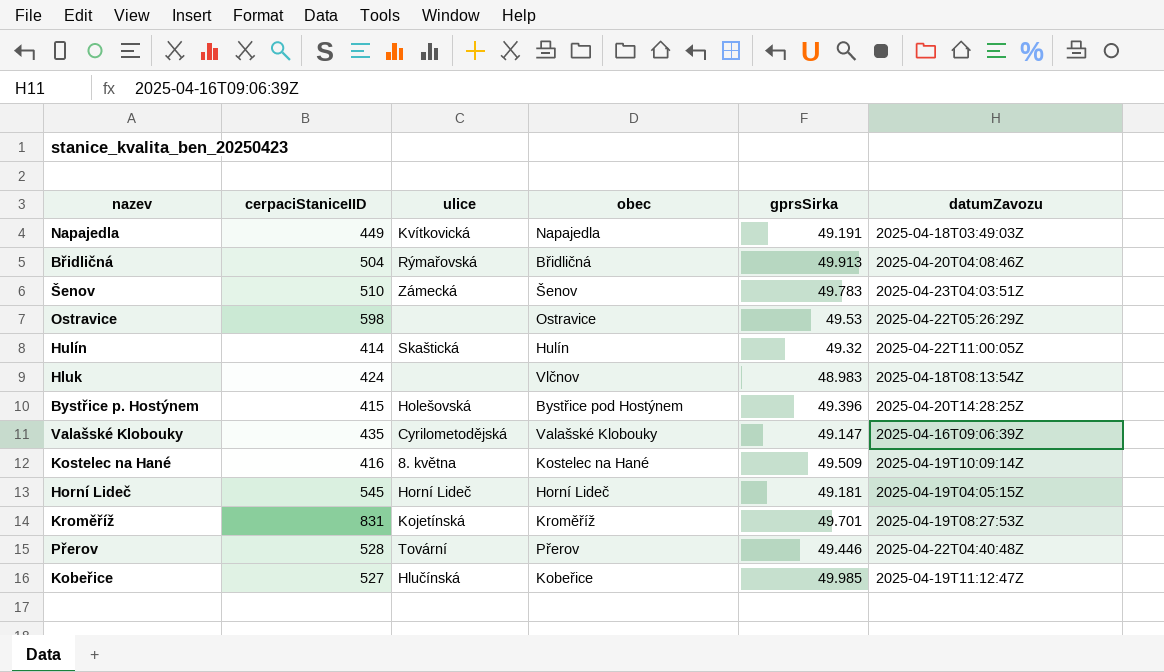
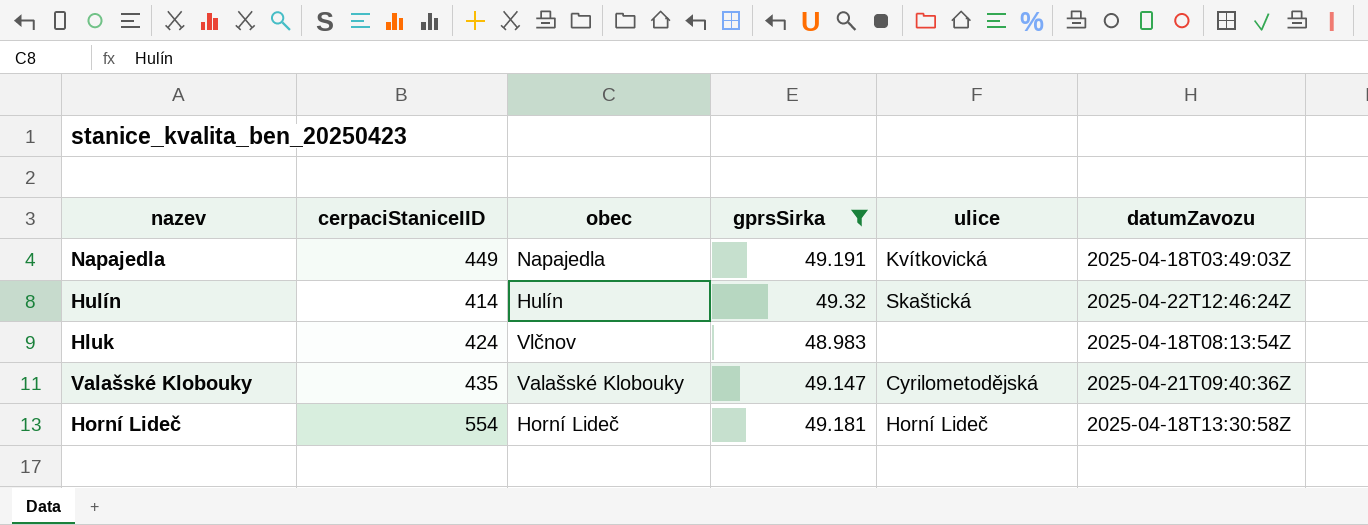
filter: none -> gprsSirka <= 49.32
column ulice | position: 3 -> 5
Hulín | datumZavozu: 2025-04-22T11:00:05Z -> 2025-04-22T12:46:24Z
Valašské Klobouky | datumZavozu: 2025-04-16T09:06:39Z -> 2025-04-21T09:40:36Z
Horní Lideč | cerpaciStaniceIID: 545 -> 554
Horní Lideč | datumZavozu: 2025-04-19T04:05:15Z -> 2025-04-18T13:30:58Z

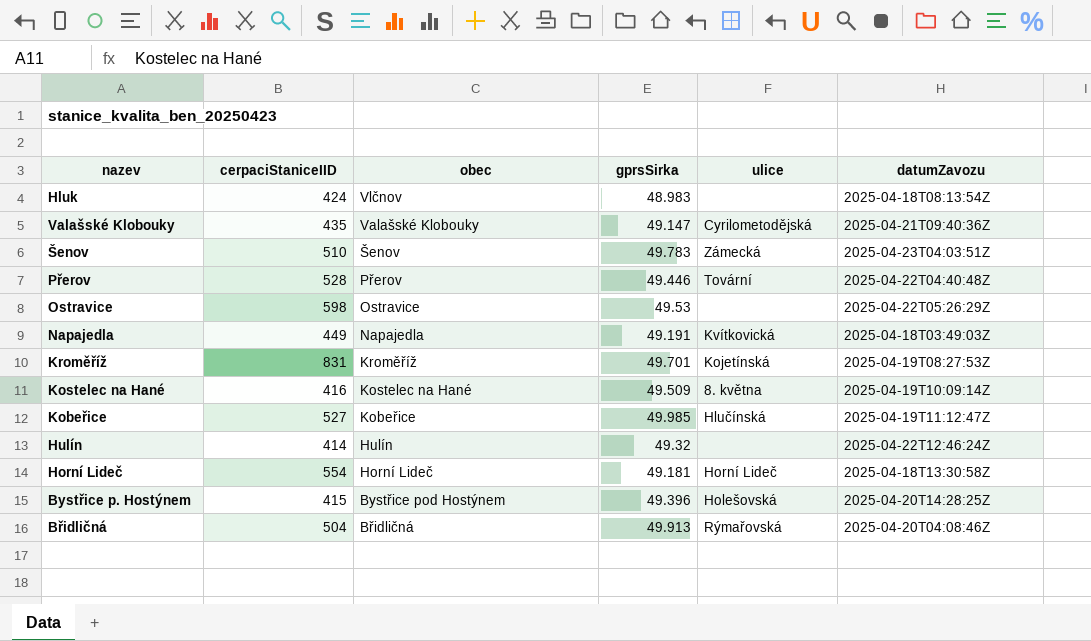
filter: gprsSirka <= 49.32 -> none
row order: none -> obec descending
Hulín | ulice: Skaštická -> none

